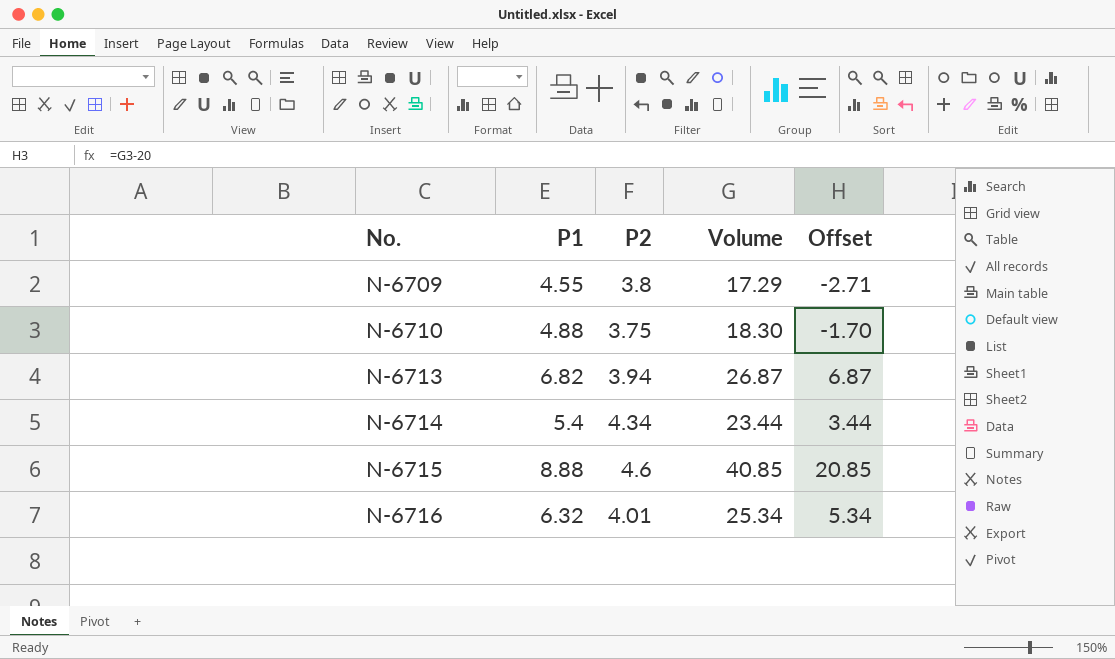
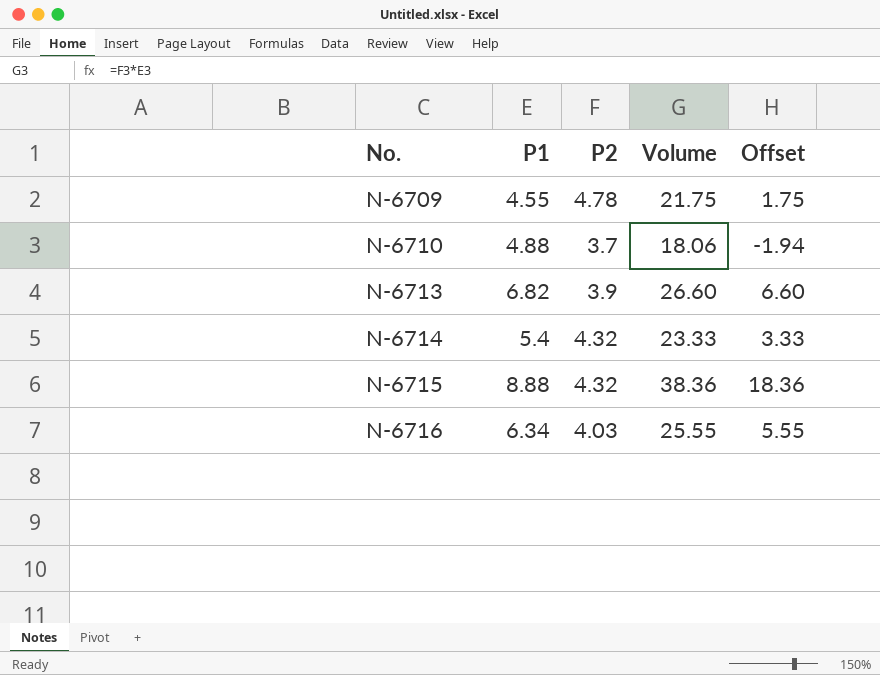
N-6709 | P2: 3.8 -> 4.78
N-6709 | Volume: 17.29 -> 21.75
N-6709 | Offset: -2.71 -> 1.75
N-6710 | P2: 3.75 -> 3.7
N-6710 | Volume: 18.30 -> 18.06
N-6710 | Offset: -1.70 -> -1.94
N-6713 | P2: 3.94 -> 3.9
N-6713 | Volume: 26.87 -> 26.60
N-6713 | Offset: 6.87 -> 6.60
N-6714 | P2: 4.34 -> 4.32
N-6714 | Volume: 23.44 -> 23.33
N-6714 | Offset: 3.44 -> 3.33
N-6715 | P2: 4.6 -> 4.32
N-6715 | Volume: 40.85 -> 38.36
N-6715 | Offset: 20.85 -> 18.36
N-6716 | P1: 6.32 -> 6.34
N-6716 | P2: 4.01 -> 4.03
N-6716 | Volume: 25.34 -> 25.55
N-6716 | Offset: 5.34 -> 5.55

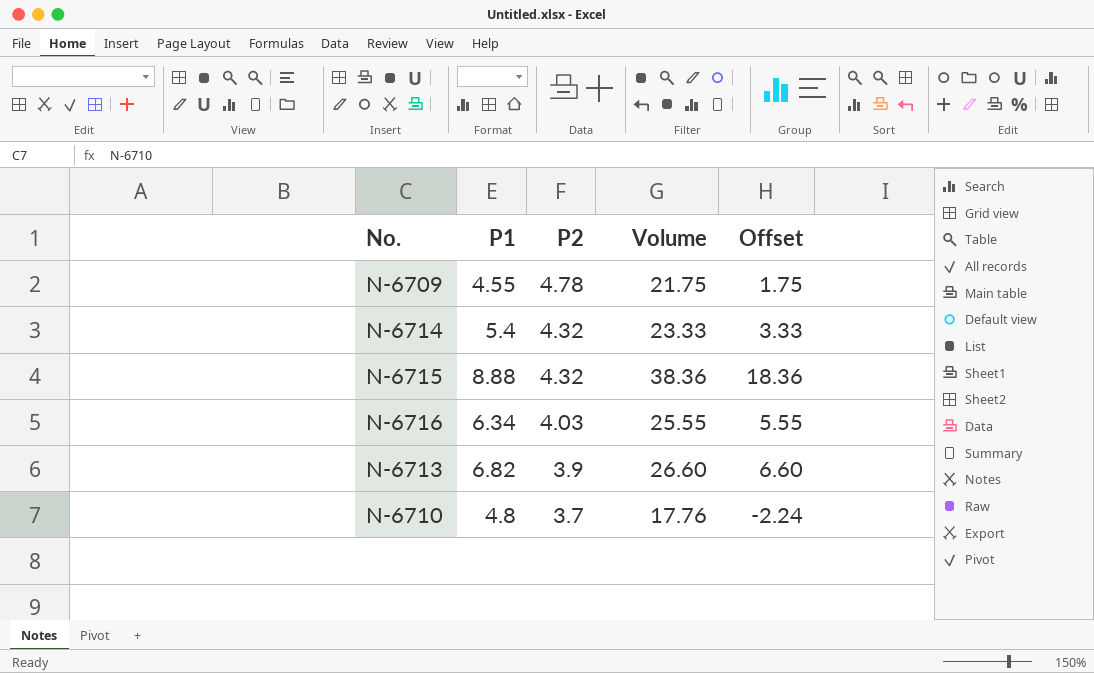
row order: No. ascending -> P2 descending
N-6710 | P1: 4.88 -> 4.8
N-6710 | Volume: 18.06 -> 17.76
N-6710 | Offset: -1.94 -> -2.24

